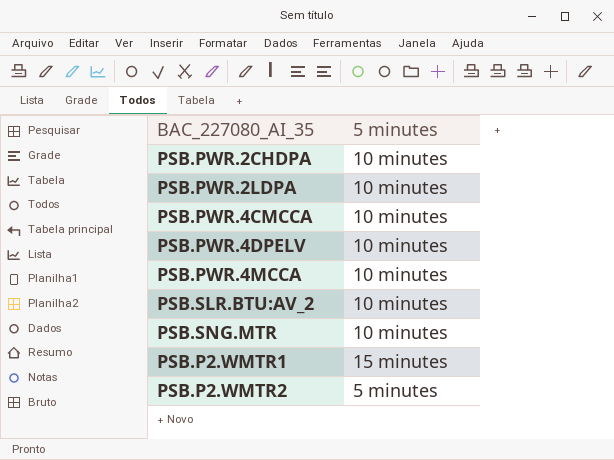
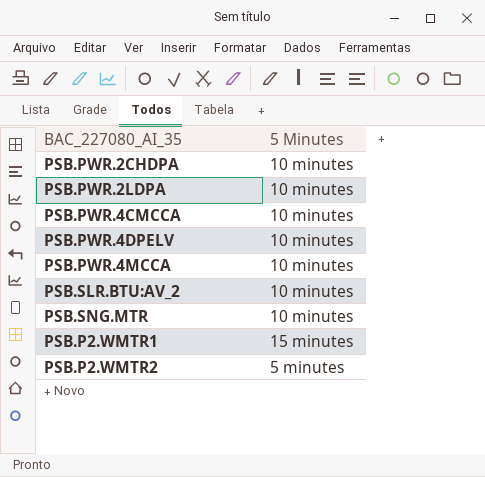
column name: 5 minutes -> 5 Minutes

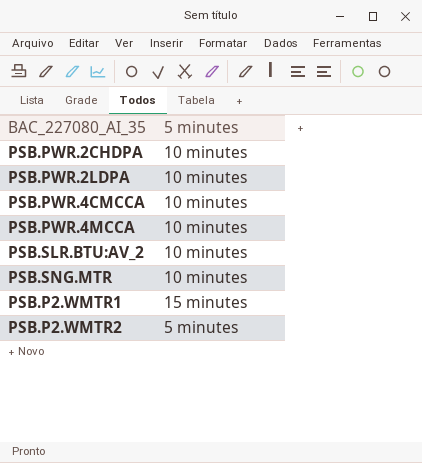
column name: 5 Minutes -> 5 minutes
row PSB.PWR.4DPELV: 10 minutes -> none

